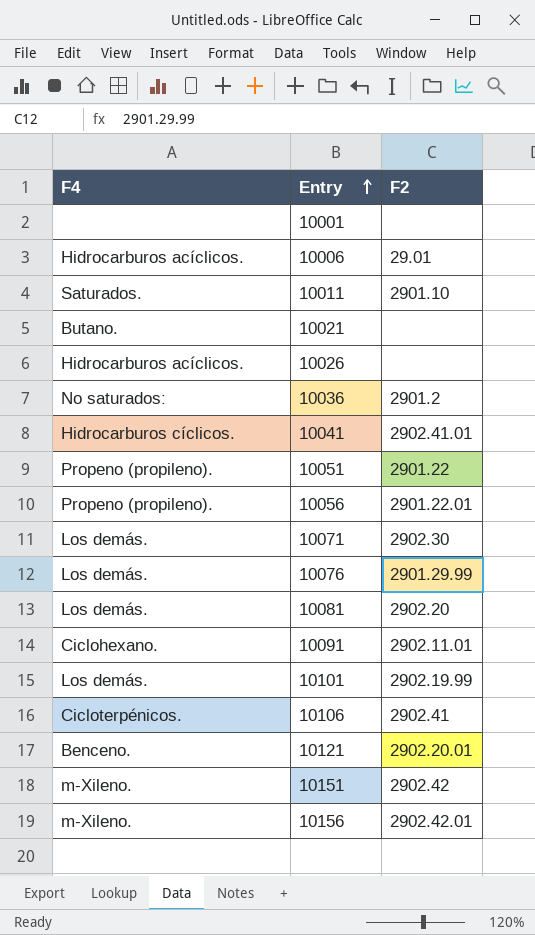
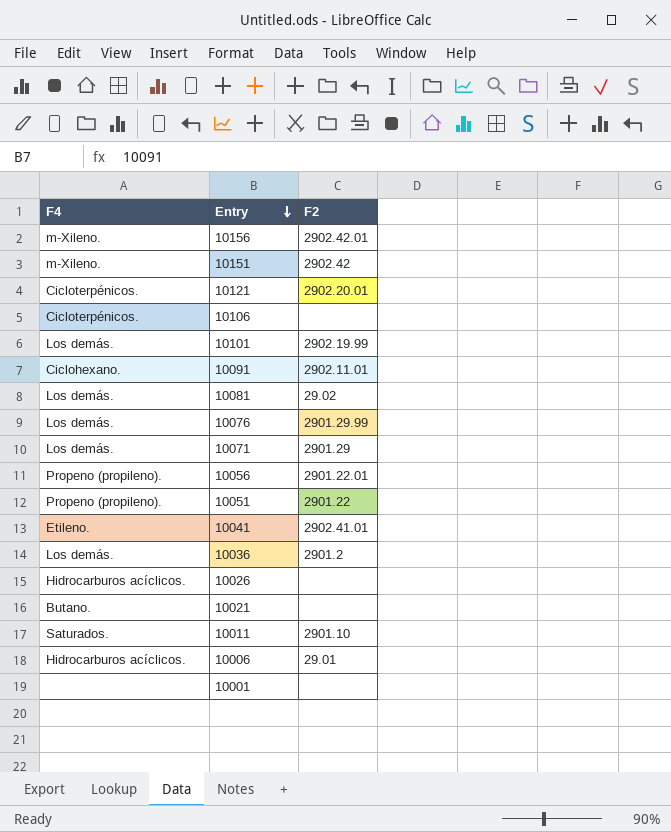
row order: Entry ascending -> Entry descending
10121 | F4: Benceno. -> Cicloterpénicos.
10106 | F2: 2902.41 -> none
10081 | F2: 2902.20 -> 29.02
10071 | F2: 2902.30 -> 2901.29
10041 | F4: Hidrocarburos cíclicos. -> Etileno.
10036 | F4: No saturados: -> Los demás.

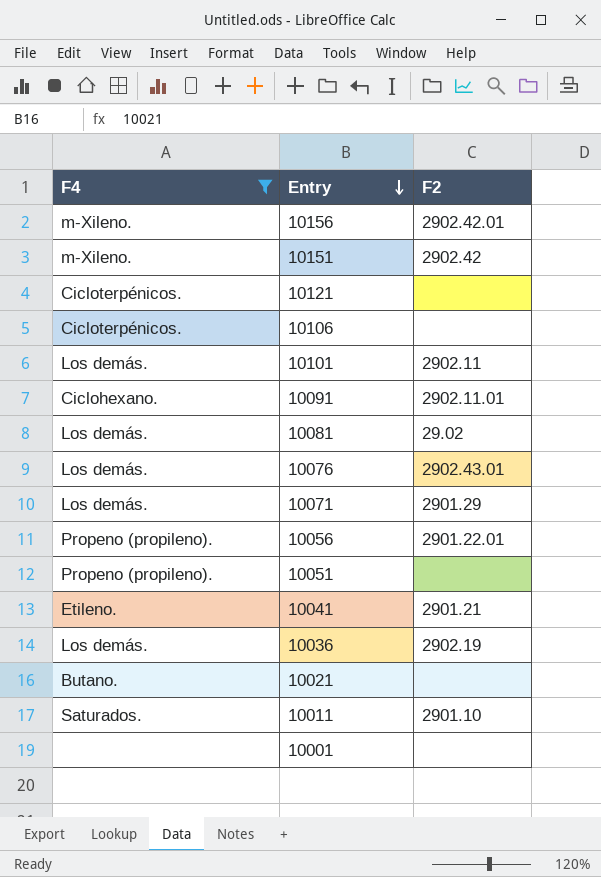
filter: none -> F4 != Hidrocarburos acíclicos.
10121 | F2: 2902.20.01 -> none
10101 | F2: 2902.19.99 -> 2902.11
10076 | F2: 2901.29.99 -> 2902.43.01
10051 | F2: 2901.22 -> none
10041 | F2: 2902.41.01 -> 2901.21
10036 | F2: 2901.2 -> 2902.19

